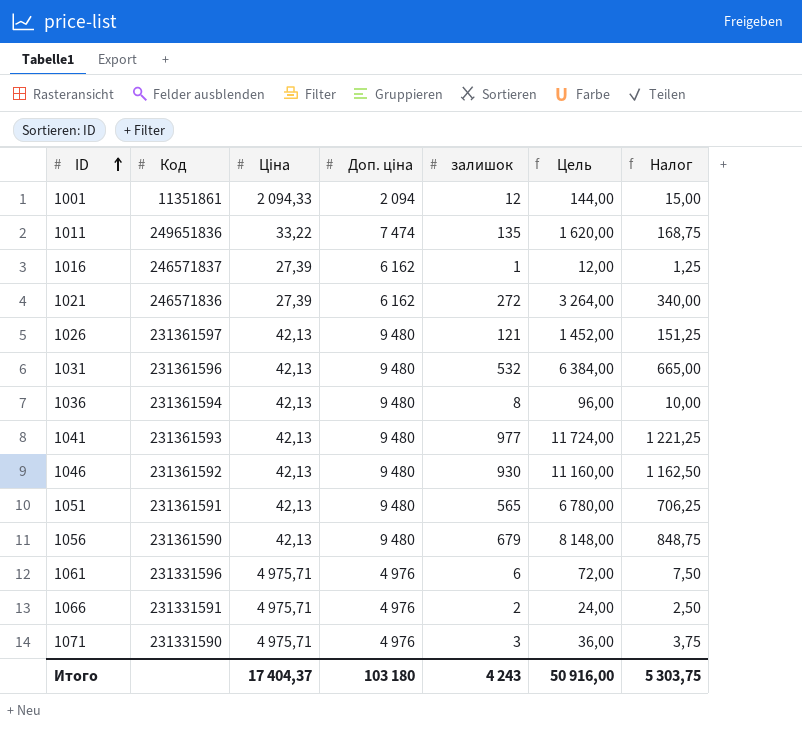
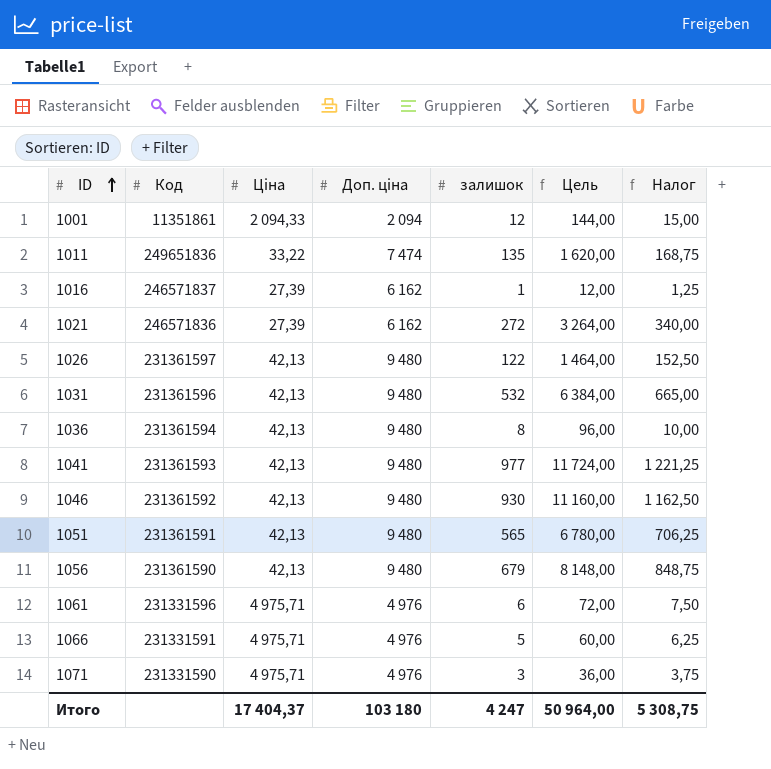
1026 | залишок: 121 -> 122
1026 | Цель: 1 452,00 -> 1 464,00
1026 | Налог: 151,25 -> 152,50
1066 | залишок: 2 -> 5
1066 | Цель: 24,00 -> 60,00
1066 | Налог: 2,50 -> 6,25
Итого | залишок: 4 243 -> 4 247
Итого | Цель: 50 916,00 -> 50 964,00
Итого | Налог: 5 303,75 -> 5 308,75

